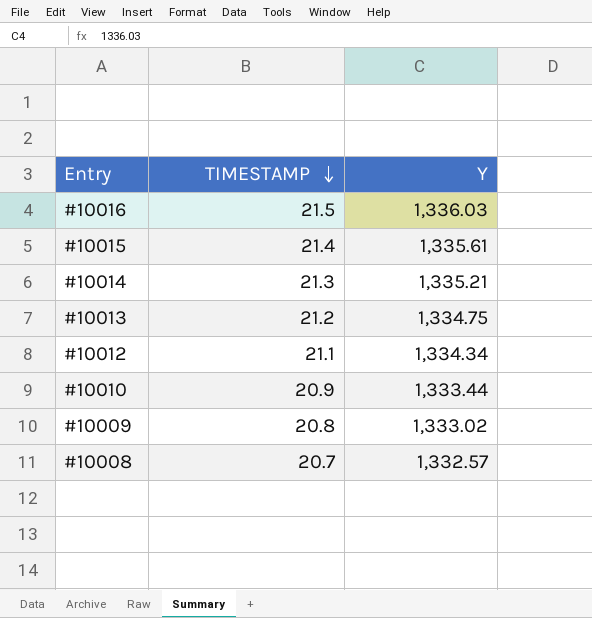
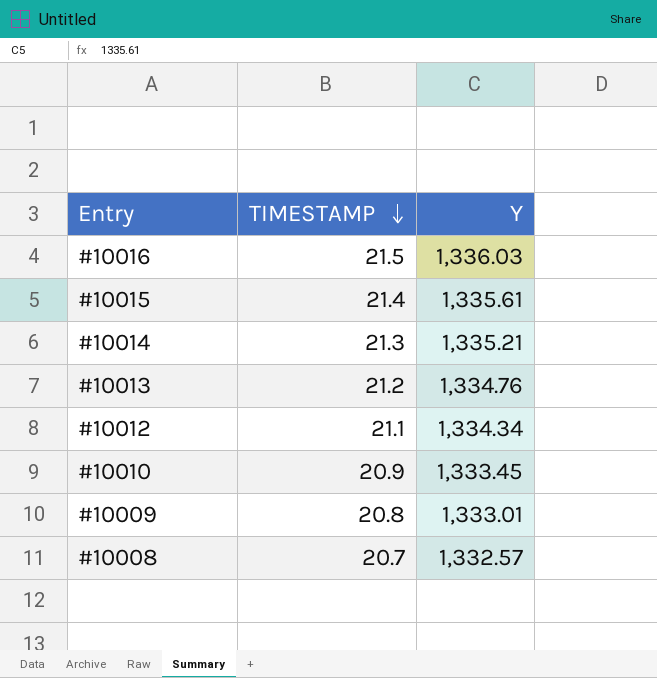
#10013 | Y: 1,334.75 -> 1,334.76
#10010 | Y: 1,333.44 -> 1,333.45
#10009 | Y: 1,333.02 -> 1,333.01

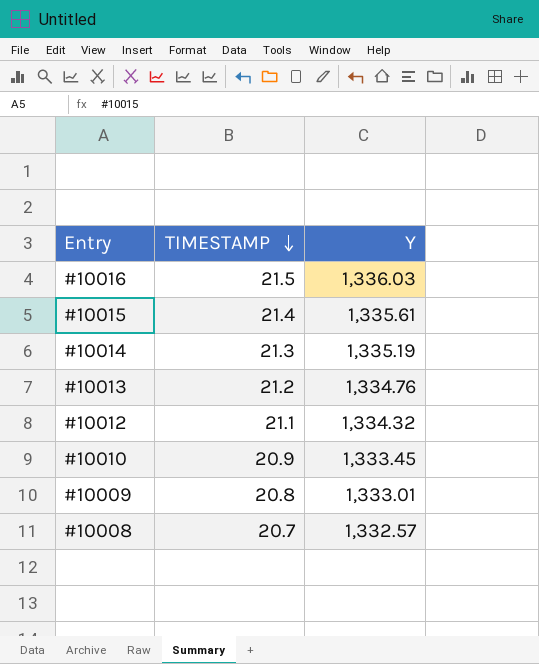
#10014 | Y: 1,335.21 -> 1,335.19
#10012 | Y: 1,334.34 -> 1,334.32

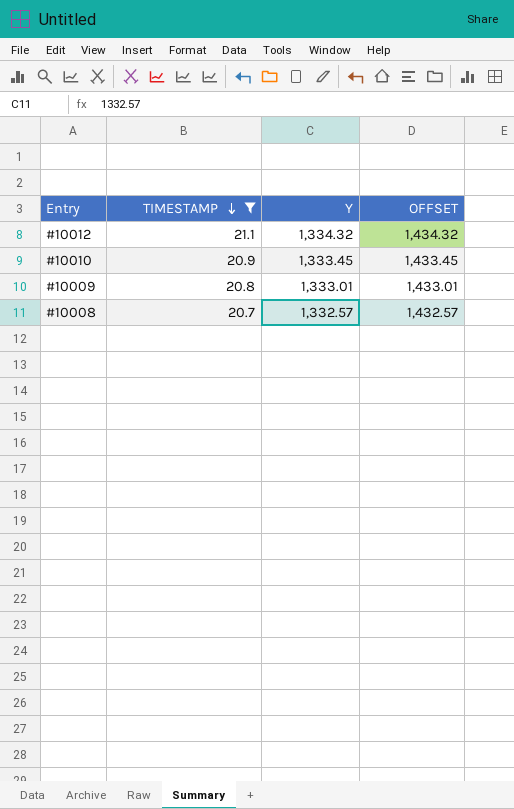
filter: none -> TIMESTAMP <= 21.1
column OFFSET | formula: none -> [Y] + 100

